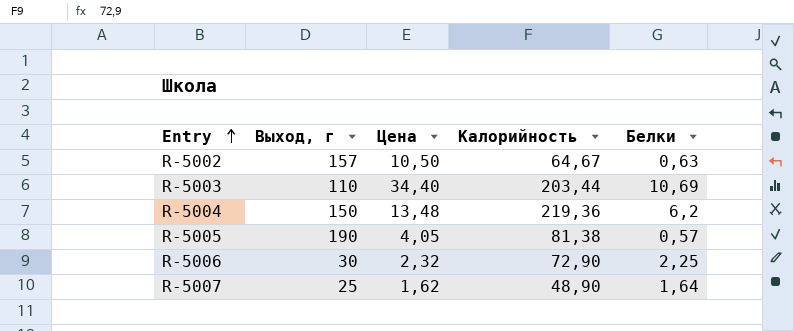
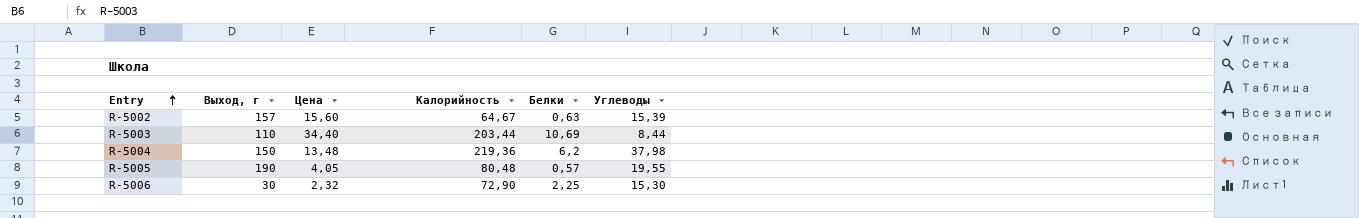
column Углеводы | position: none -> 6
row R-5007: 25 | 1,62 | 48,90 | 1,64 -> none
R-5002 | Цена: 10,50 -> 15,60
R-5005 | Калорийность: 81,38 -> 80,48

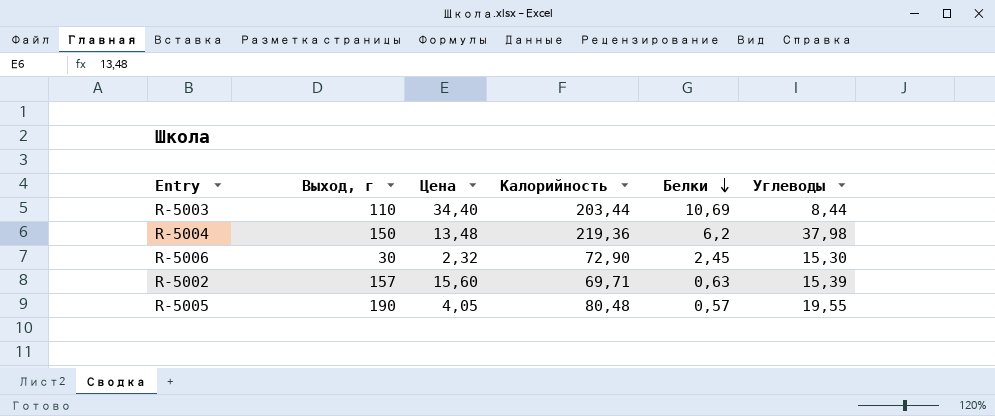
row order: Entry ascending -> Белки descending
R-5006 | Белки: 2,25 -> 2,45
R-5002 | Калорийность: 64,67 -> 69,71

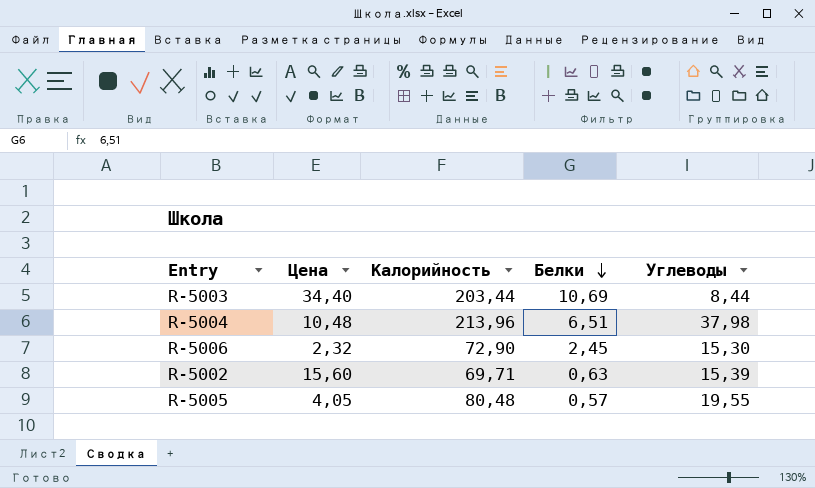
column Выход, г | position: 2 -> none
R-5004 | Цена: 13,48 -> 10,48
R-5004 | Калорийность: 219,36 -> 213,96
R-5004 | Белки: 6,2 -> 6,51

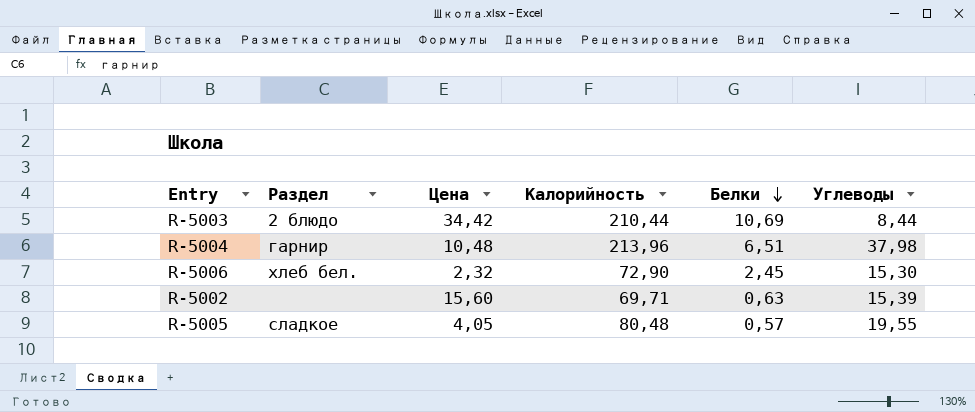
column Раздел | position: none -> 2
R-5003 | Цена: 34,40 -> 34,42
R-5003 | Калорийность: 203,44 -> 210,44

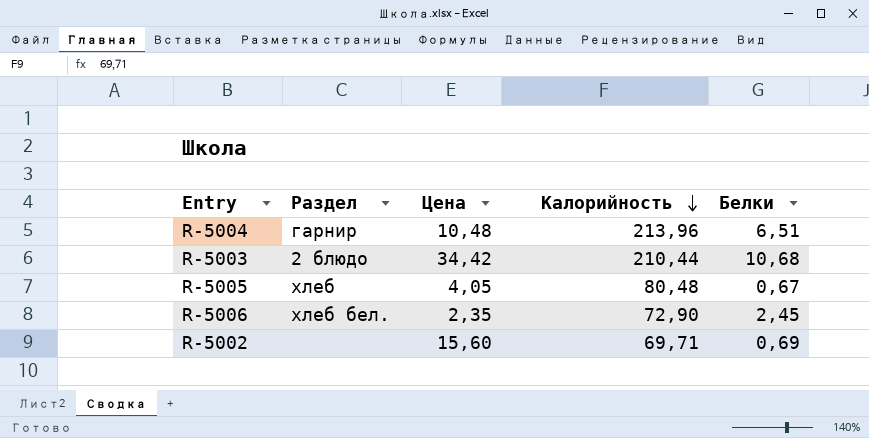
row order: Белки descending -> Калорийность descending
column Углеводы | position: 6 -> none
R-5003 | Белки: 10,69 -> 10,68
R-5005 | Раздел: сладкое -> хлеб
R-5005 | Белки: 0,57 -> 0,67
R-5006 | Цена: 2,32 -> 2,35
R-5002 | Белки: 0,63 -> 0,69

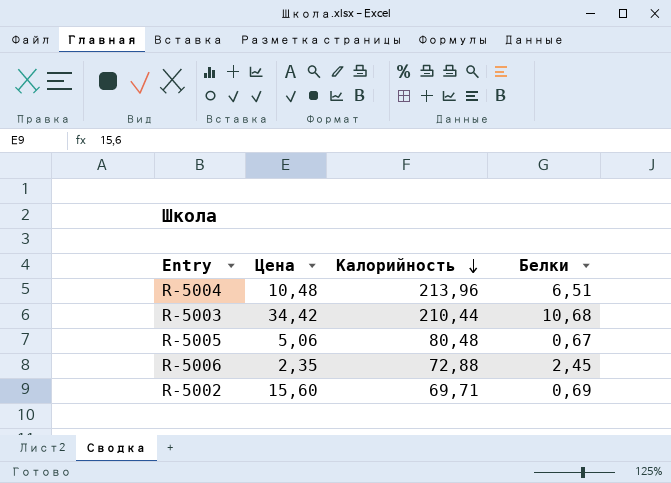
column Раздел | position: 2 -> none
R-5005 | Цена: 4,05 -> 5,06
R-5006 | Калорийность: 72,90 -> 72,88

